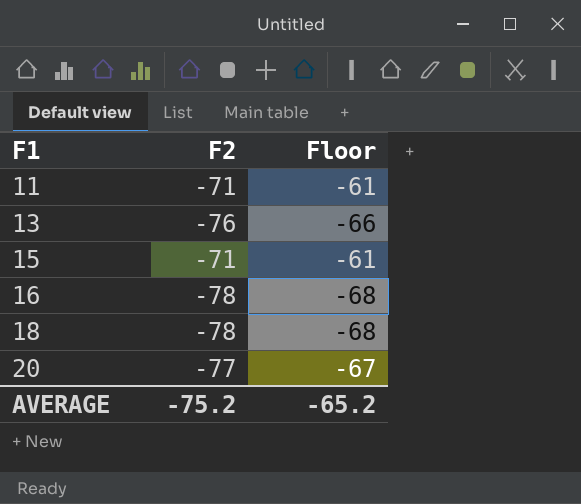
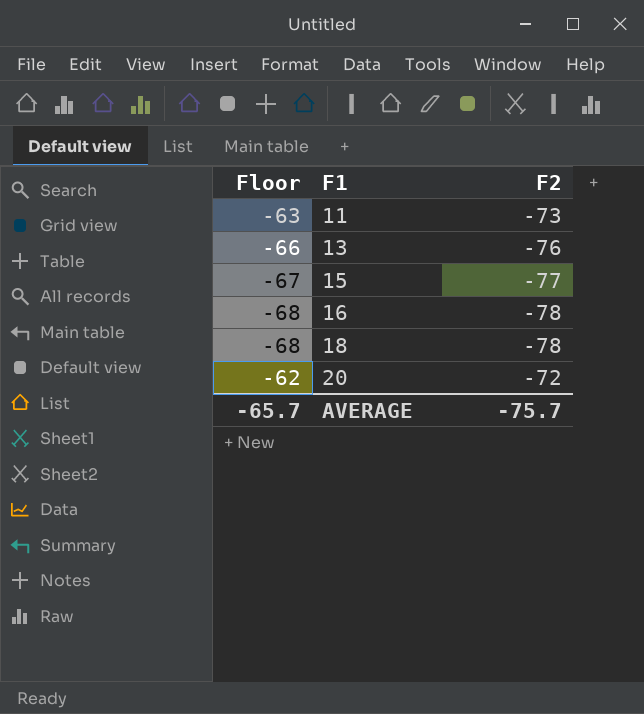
column Floor | position: 3 -> 1
11 | Floor: -61 -> -63
11 | F2: -71 -> -73
15 | Floor: -61 -> -67
15 | F2: -71 -> -77
20 | Floor: -67 -> -62
20 | F2: -77 -> -72
AVERAGE | Floor: -65.2 -> -65.7
AVERAGE | F2: -75.2 -> -75.7

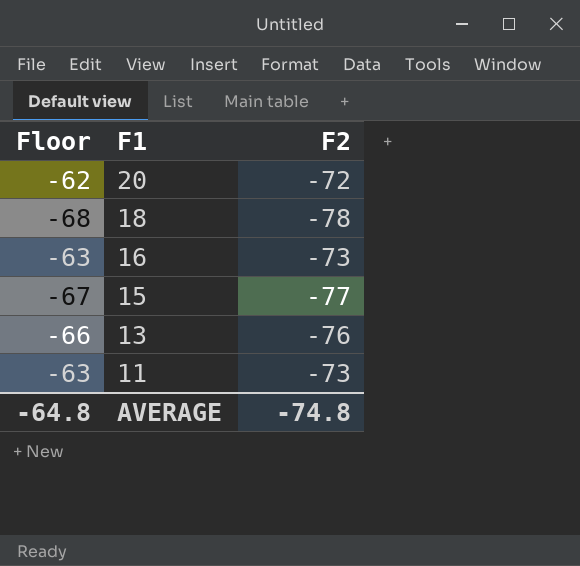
row order: F1 ascending -> F1 descending
16 | Floor: -68 -> -63
16 | F2: -78 -> -73
AVERAGE | Floor: -65.7 -> -64.8
AVERAGE | F2: -75.7 -> -74.8

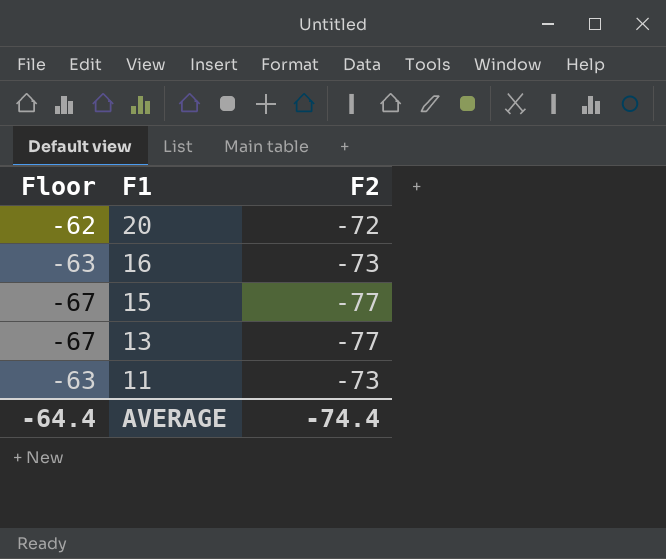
row 18: -68 | -78 -> none
13 | Floor: -66 -> -67
13 | F2: -76 -> -77
AVERAGE | Floor: -64.8 -> -64.4
AVERAGE | F2: -74.8 -> -74.4

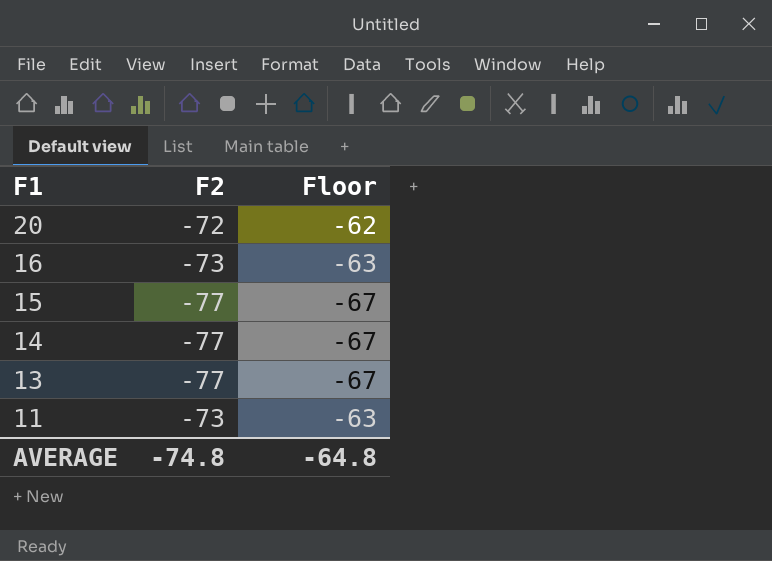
column Floor | position: 1 -> 3
row 14: none -> -77 | -67
AVERAGE | F2: -74.4 -> -74.8
AVERAGE | Floor: -64.4 -> -64.8

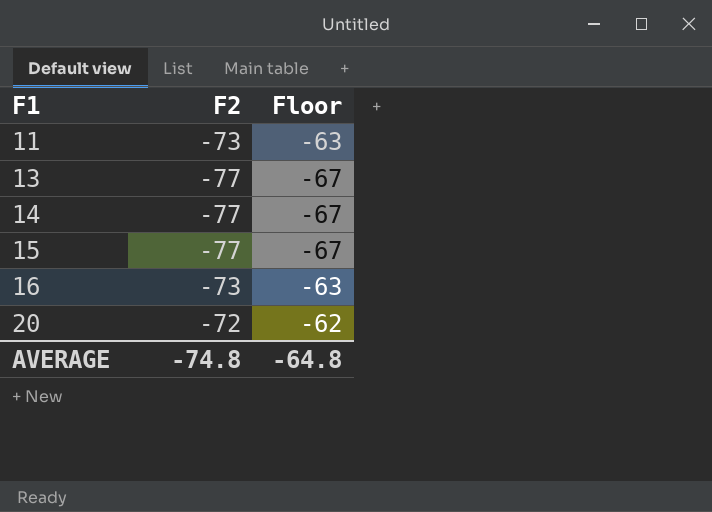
row order: F1 descending -> F1 ascending

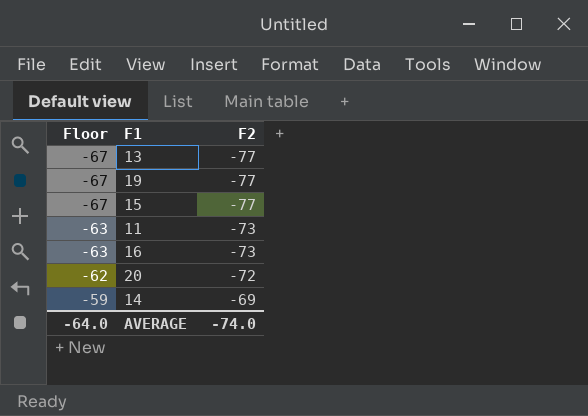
row order: F1 ascending -> Floor ascending
column Floor | position: 3 -> 1
row 19: none -> -67 | -77
14 | Floor: -67 -> -59
14 | F2: -77 -> -69
AVERAGE | Floor: -64.8 -> -64.0
AVERAGE | F2: -74.8 -> -74.0

